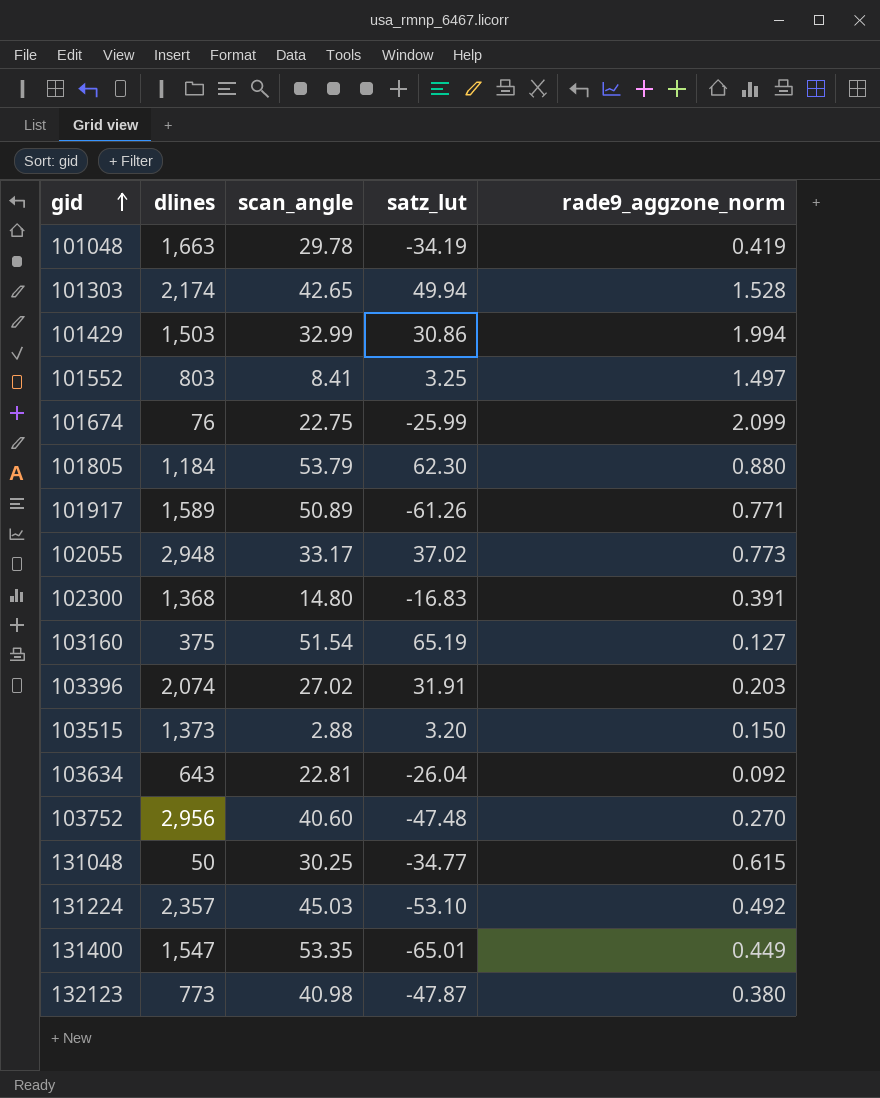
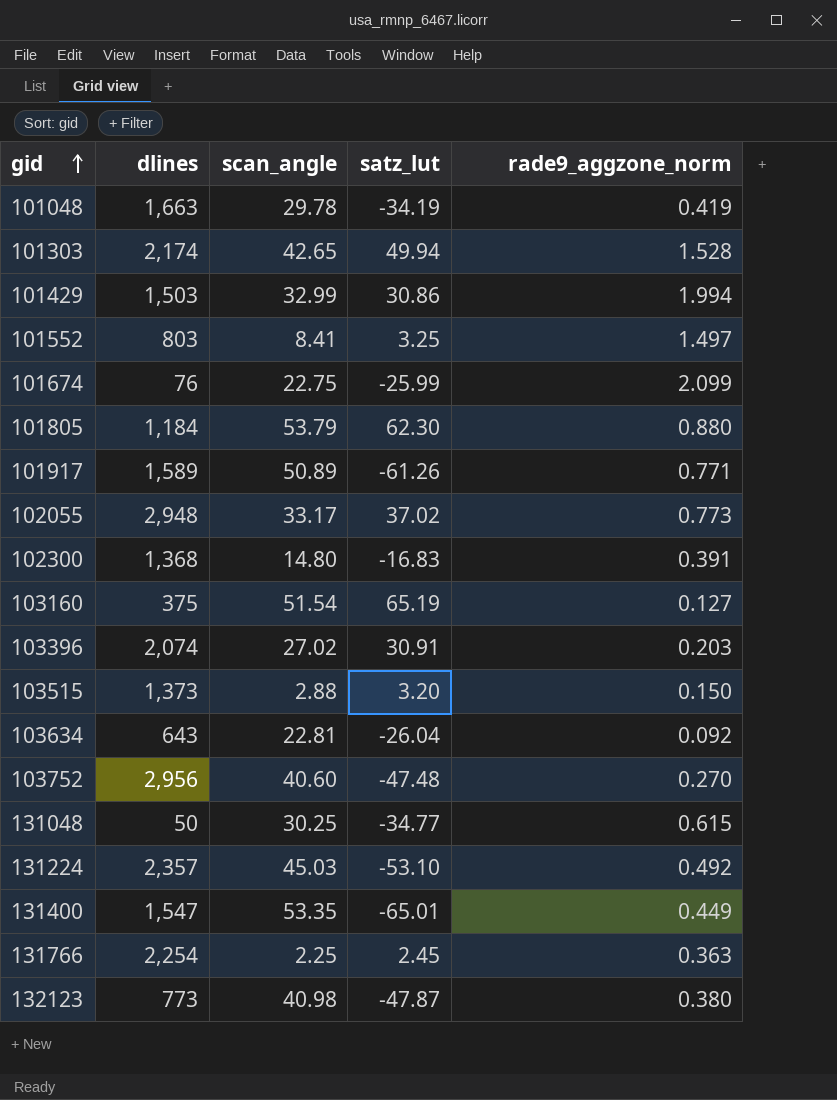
103396 | satz_lut: 31.91 -> 30.91
row 131766: none -> 2,254 | 2.25 | 2.45 | 0.363

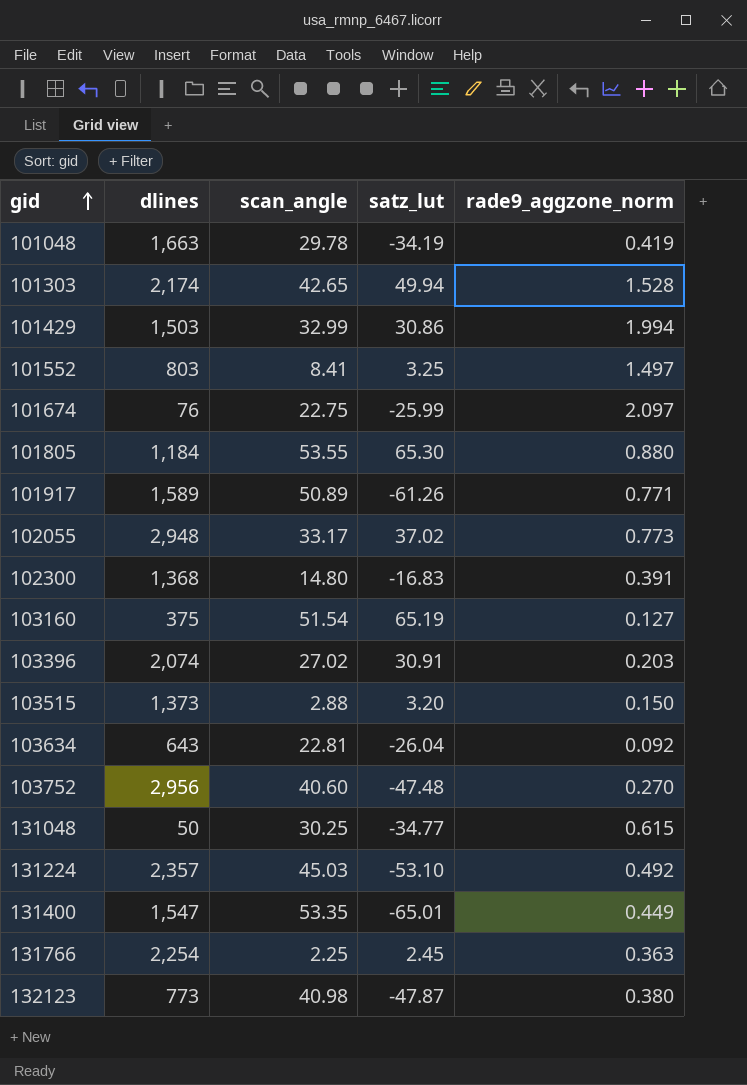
101674 | rade9_aggzone_norm: 2.099 -> 2.097
101805 | scan_angle: 53.79 -> 53.55
101805 | satz_lut: 62.30 -> 65.30

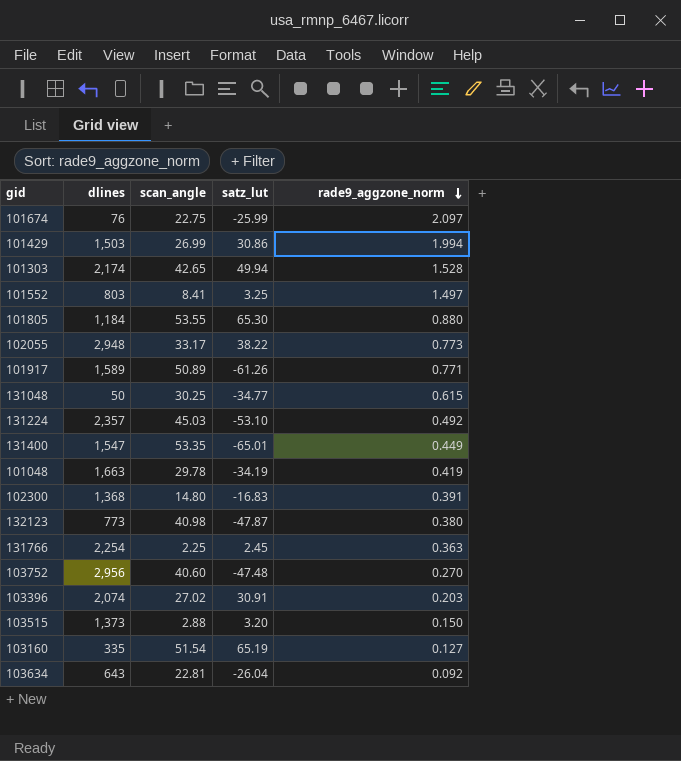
row order: gid ascending -> rade9_aggzone_norm descending
101429 | scan_angle: 32.99 -> 26.99
102055 | satz_lut: 37.02 -> 38.22
103160 | dlines: 375 -> 335

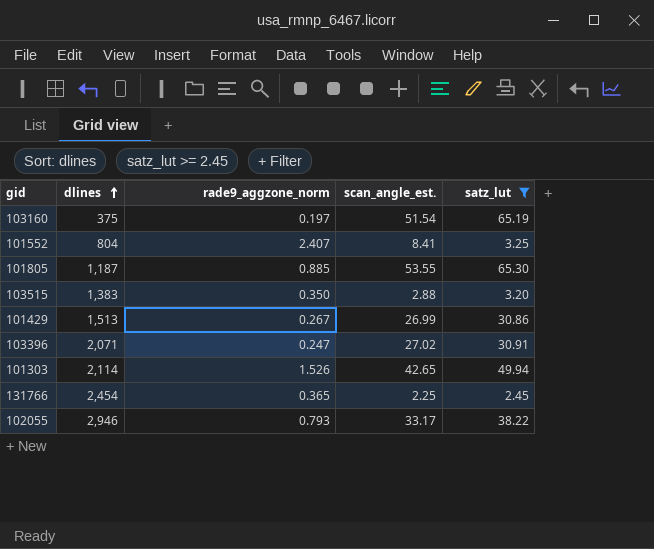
filter: none -> satz_lut >= 2.45
row order: rade9_aggzone_norm descending -> dlines ascending
column rade9_aggzone_norm | position: 5 -> 3
column name: scan_angle -> scan_angle_est.
103160 | dlines: 335 -> 375
103160 | rade9_aggzone_norm: 0.127 -> 0.197
101552 | dlines: 803 -> 804
101552 | rade9_aggzone_norm: 1.497 -> 2.407
101805 | dlines: 1,184 -> 1,187
101805 | rade9_aggzone_norm: 0.880 -> 0.885
103515 | dlines: 1,373 -> 1,383
103515 | rade9_aggzone_norm: 0.150 -> 0.350
101429 | dlines: 1,503 -> 1,513
101429 | rade9_aggzone_norm: 1.994 -> 0.267
103396 | dlines: 2,074 -> 2,071
103396 | rade9_aggzone_norm: 0.203 -> 0.247
101303 | dlines: 2,174 -> 2,114
101303 | rade9_aggzone_norm: 1.528 -> 1.526
131766 | dlines: 2,254 -> 2,454
131766 | rade9_aggzone_norm: 0.363 -> 0.365
102055 | dlines: 2,948 -> 2,946
102055 | rade9_aggzone_norm: 0.773 -> 0.793

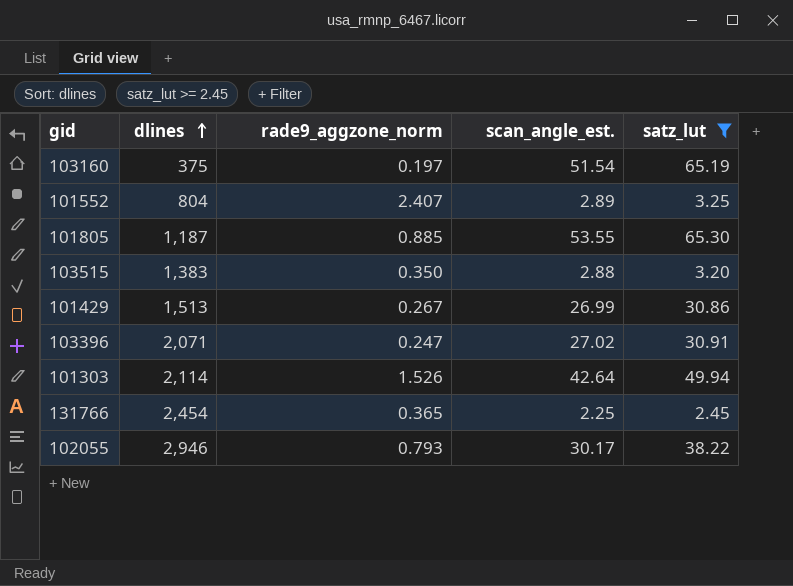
101552 | scan_angle_est.: 8.41 -> 2.89
101303 | scan_angle_est.: 42.65 -> 42.64
102055 | scan_angle_est.: 33.17 -> 30.17

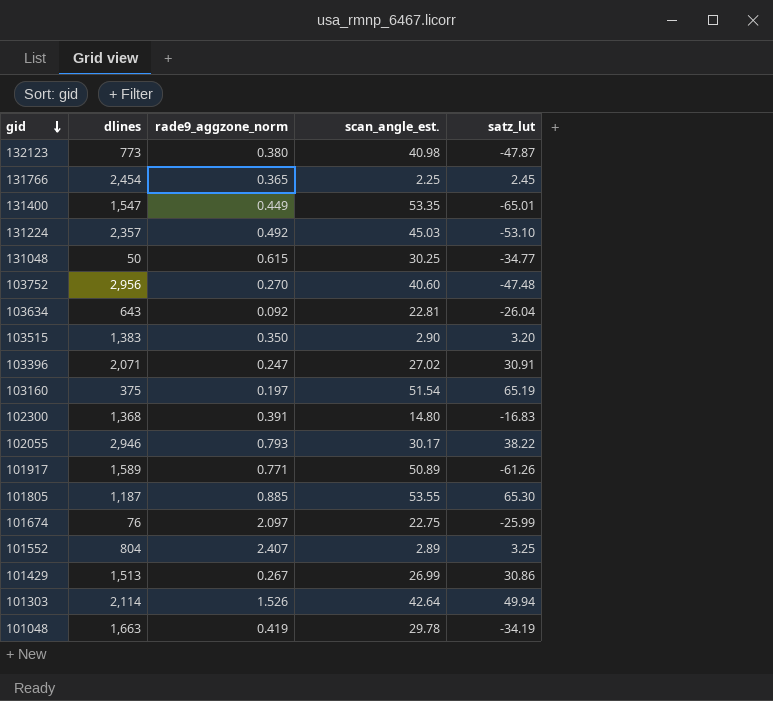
filter: satz_lut >= 2.45 -> none
row order: dlines ascending -> gid descending
103515 | scan_angle_est.: 2.88 -> 2.90

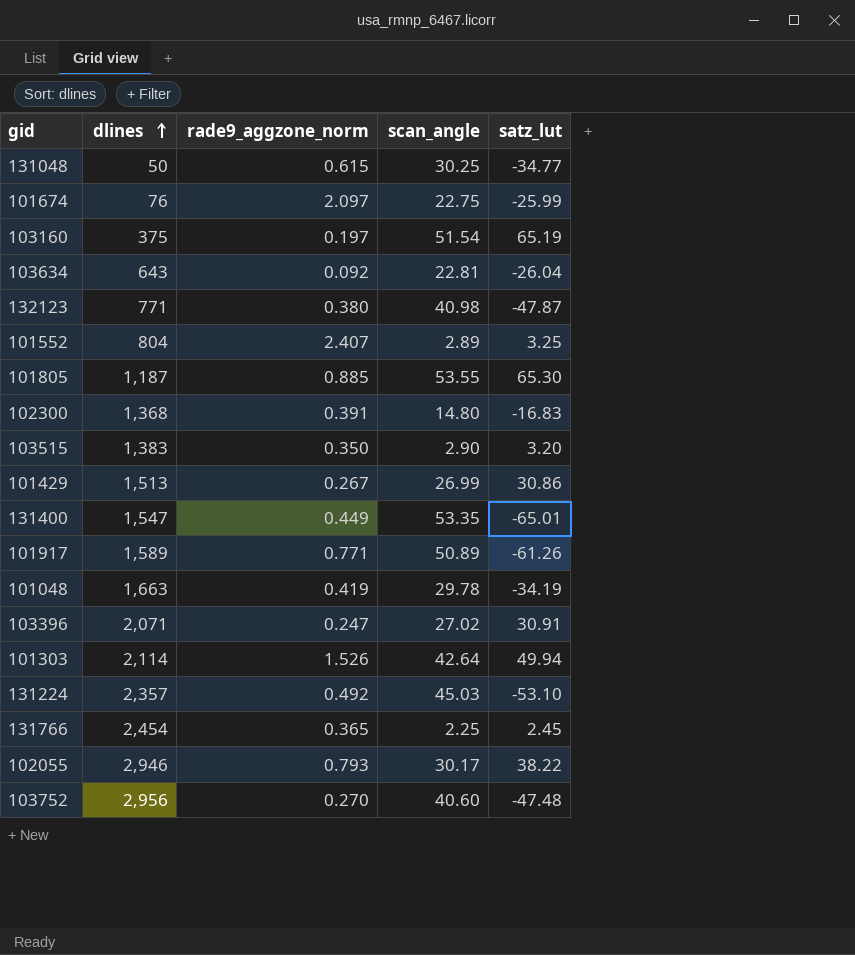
row order: gid descending -> dlines ascending
column name: scan_angle_est. -> scan_angle
132123 | dlines: 773 -> 771

